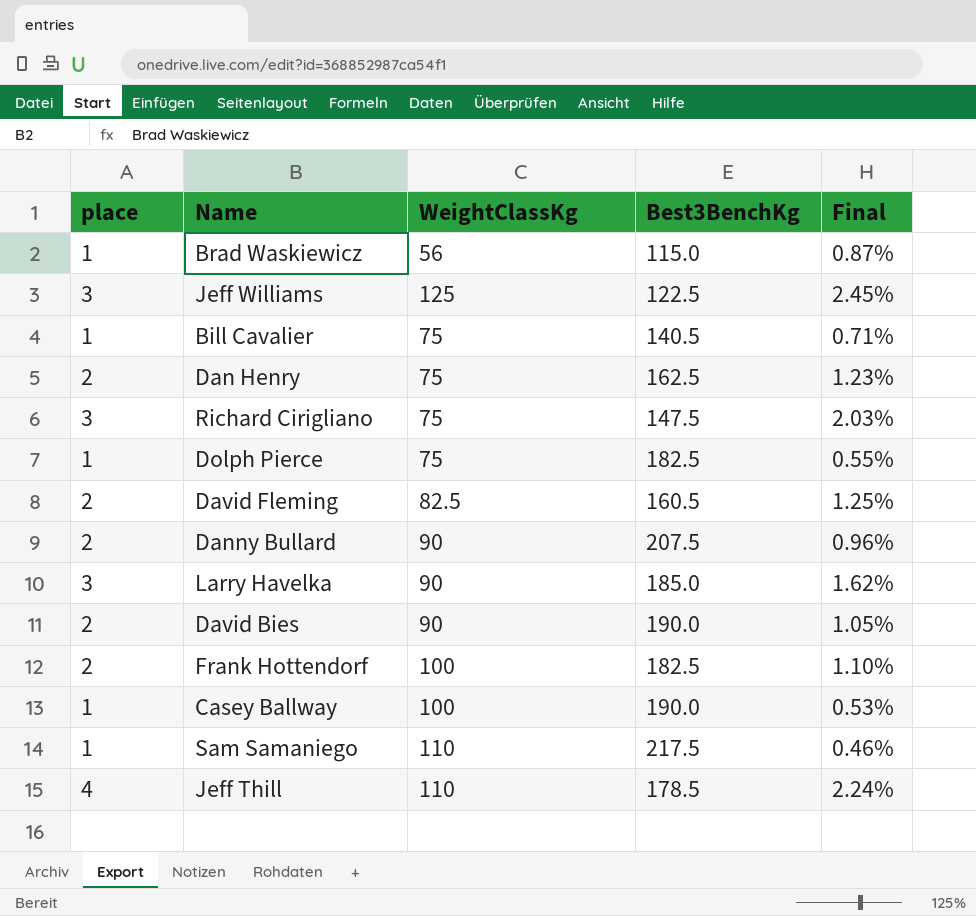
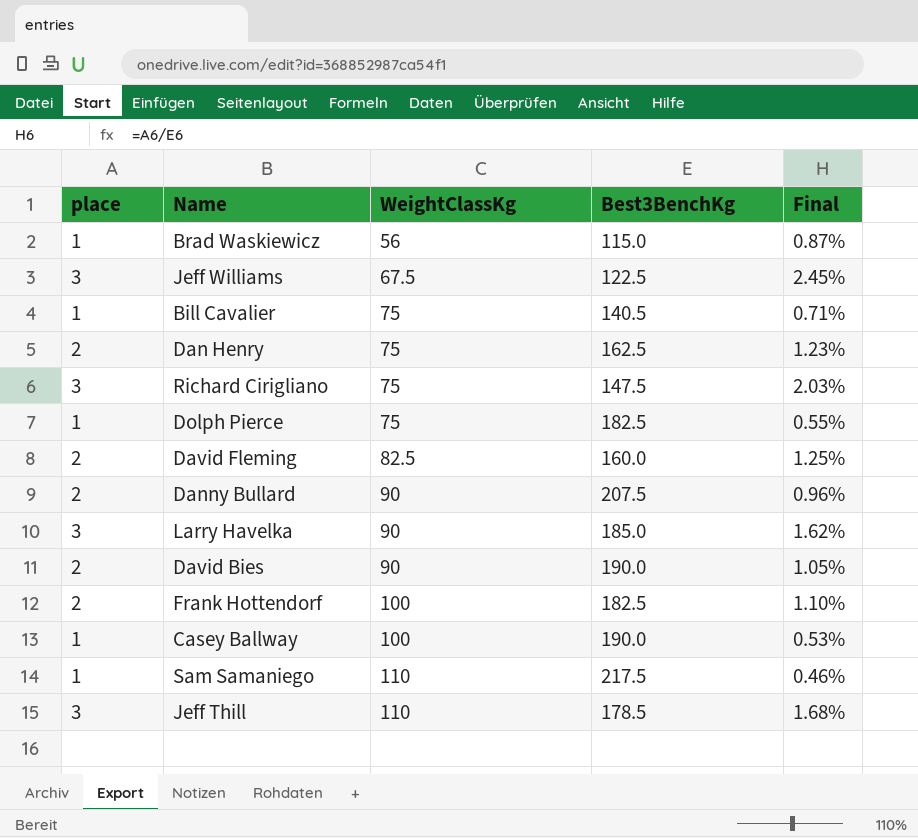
Jeff Williams | WeightClassKg: 125 -> 67.5
David Fleming | Best3BenchKg: 160.5 -> 160.0
Jeff Thill | place: 4 -> 3
Jeff Thill | Final: 2.24% -> 1.68%

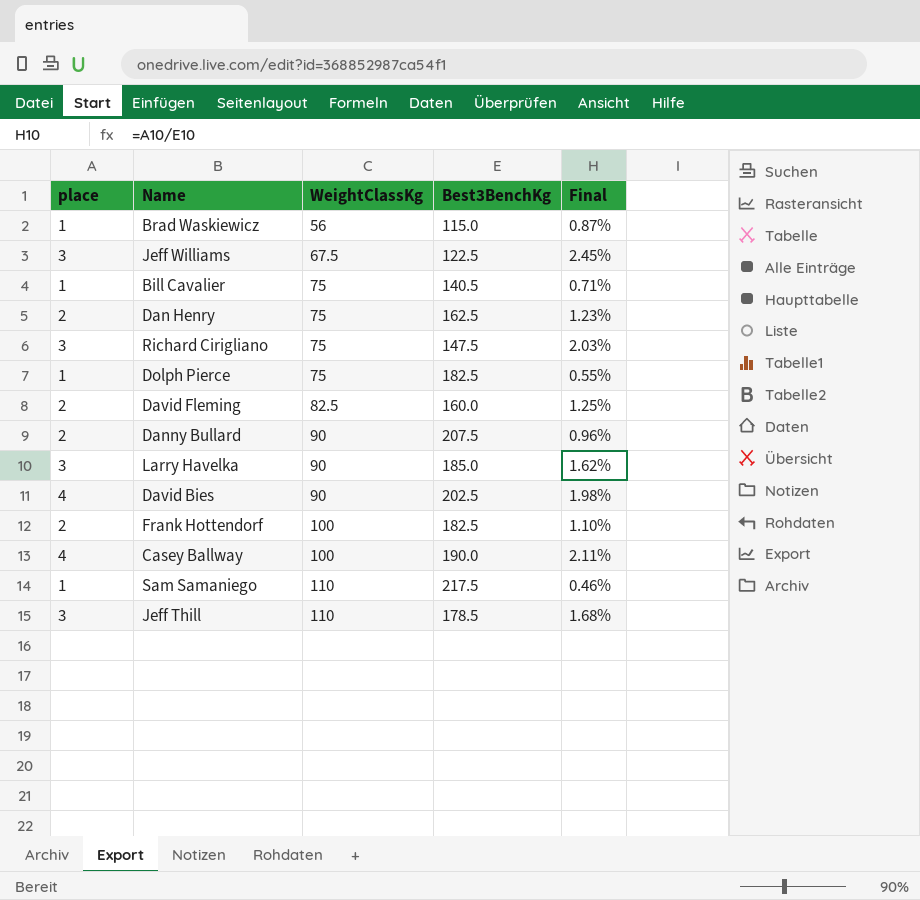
David Bies | place: 2 -> 4
David Bies | Best3BenchKg: 190.0 -> 202.5
David Bies | Final: 1.05% -> 1.98%
Casey Ballway | place: 1 -> 4
Casey Ballway | Final: 0.53% -> 2.11%

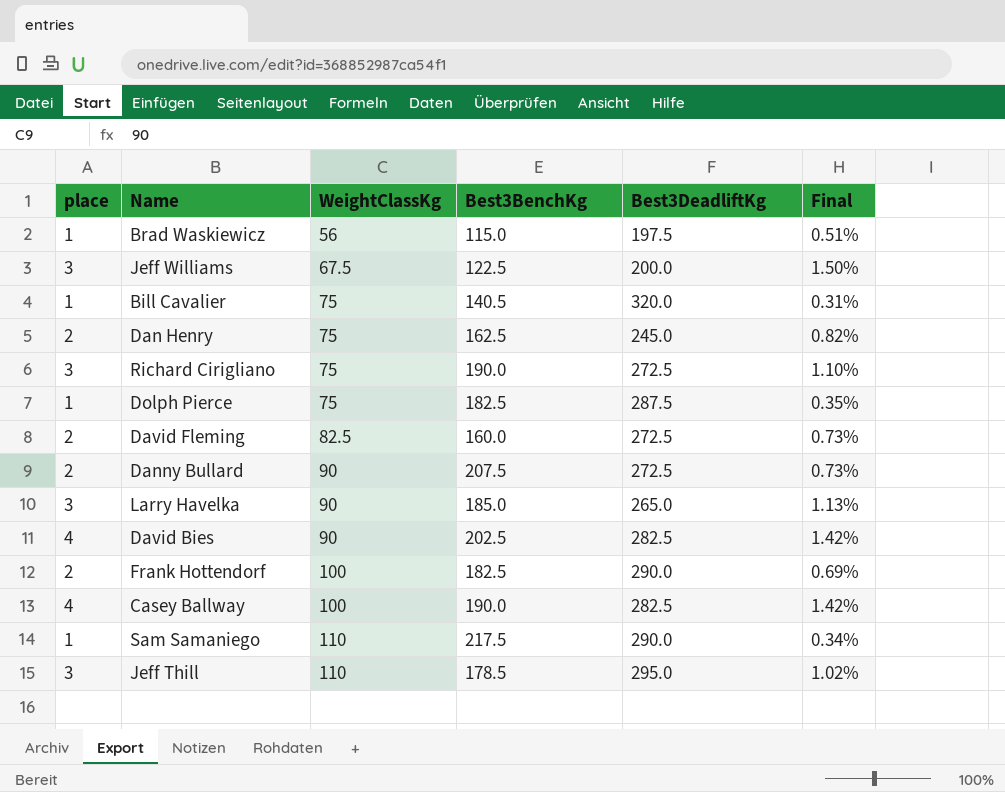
column Best3DeadliftKg | position: none -> 5
column Final | formula: [place] / [Best3BenchKg] -> [place] / [Best3DeadliftKg]
Richard Cirigliano | Best3BenchKg: 147.5 -> 190.0

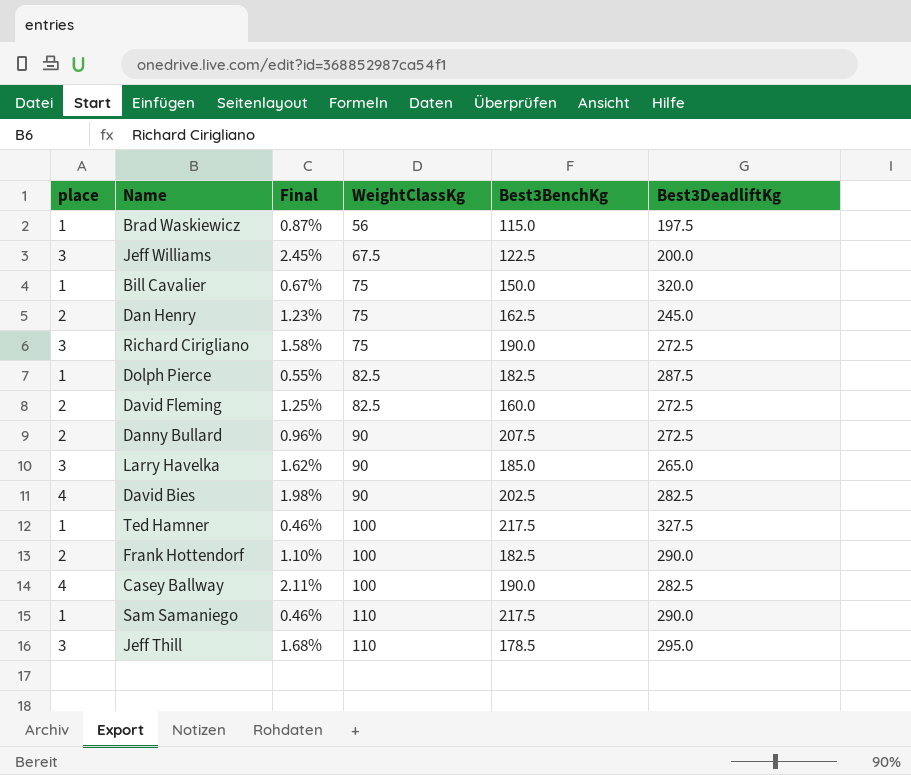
column Final | formula: [place] / [Best3DeadliftKg] -> [place] / [Best3BenchKg]
column Final | position: 6 -> 3
Bill Cavalier | Best3BenchKg: 140.5 -> 150.0
Dolph Pierce | WeightClassKg: 75 -> 82.5
row Ted Hamner: none -> 1 | 0.46% | 100 | 217.5 | 327.5

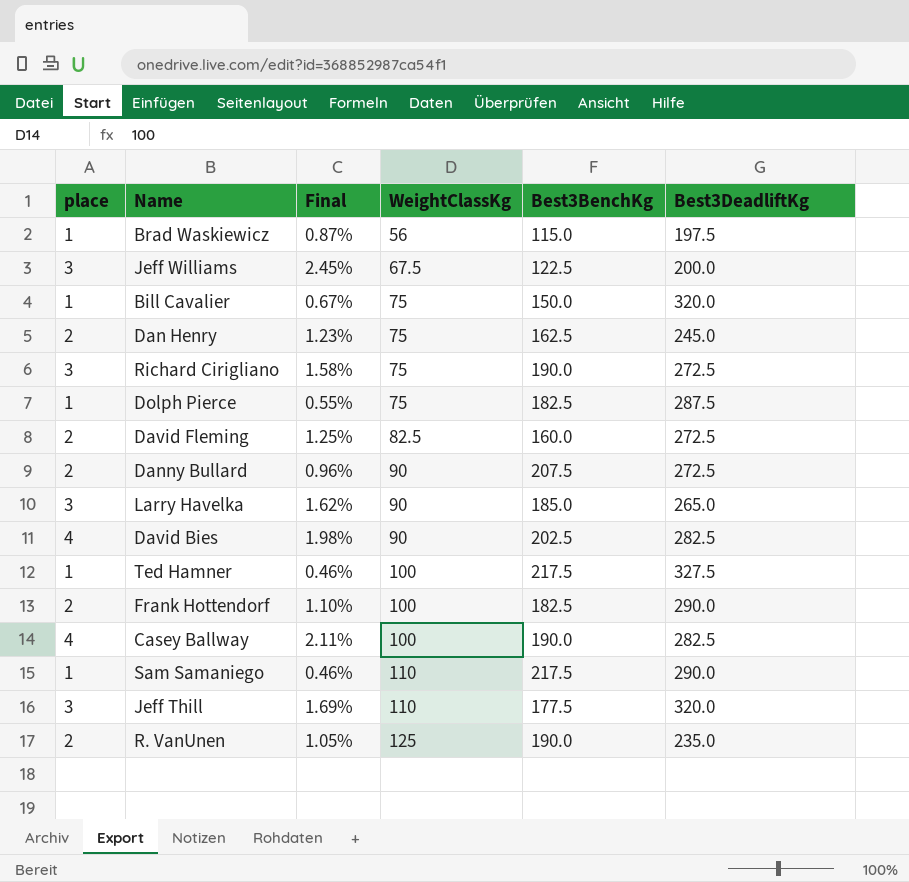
Dolph Pierce | WeightClassKg: 82.5 -> 75
Jeff Thill | Final: 1.68% -> 1.69%
Jeff Thill | Best3BenchKg: 178.5 -> 177.5
Jeff Thill | Best3DeadliftKg: 295.0 -> 320.0
row R. VanUnen: none -> 2 | 1.05% | 125 | 190.0 | 235.0

